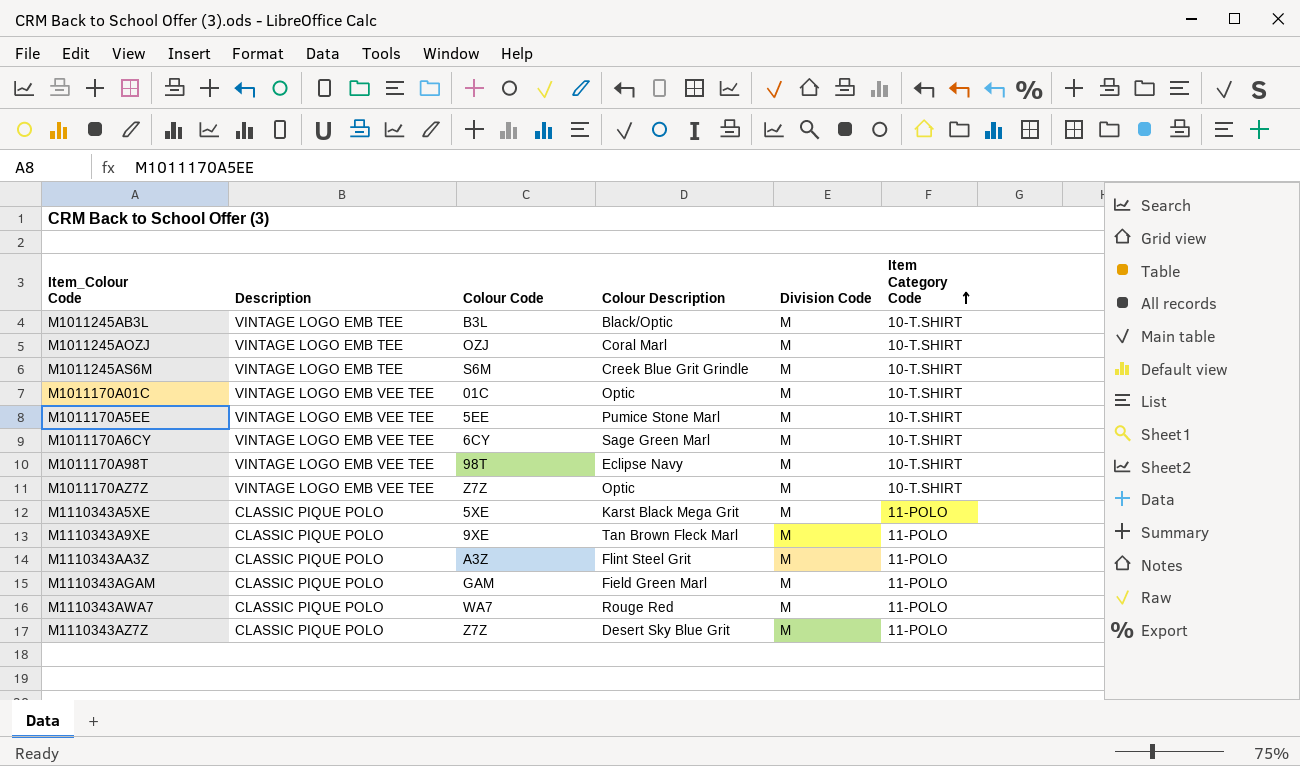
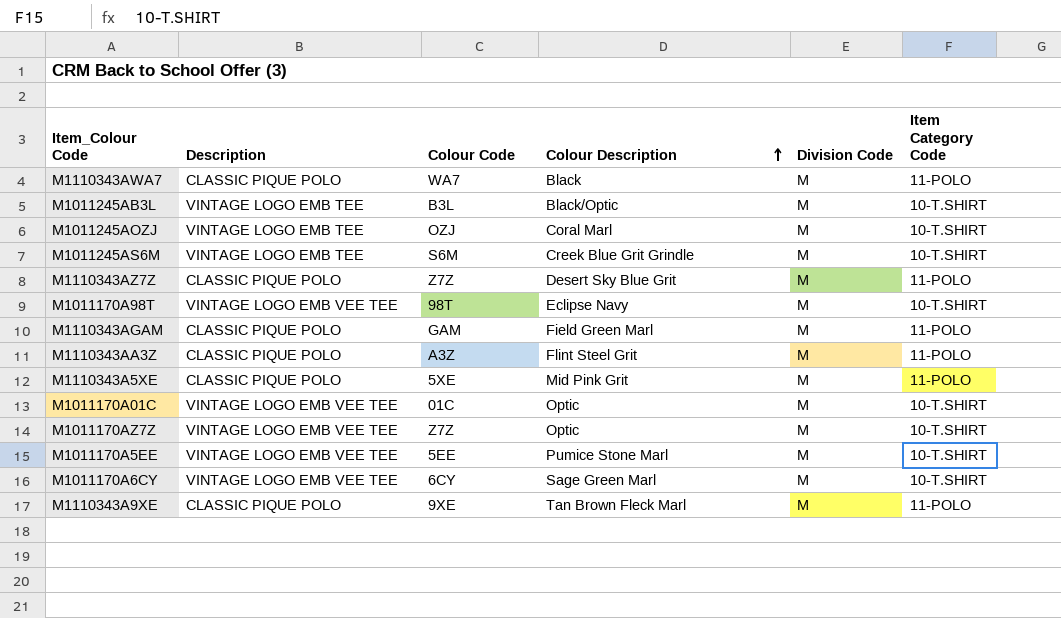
row order: Item Category Code ascending -> Colour Description ascending
M1110343AWA7 | Colour Description: Rouge Red -> Black
M1110343A5XE | Colour Description: Karst Black Mega Grit -> Mid Pink Grit

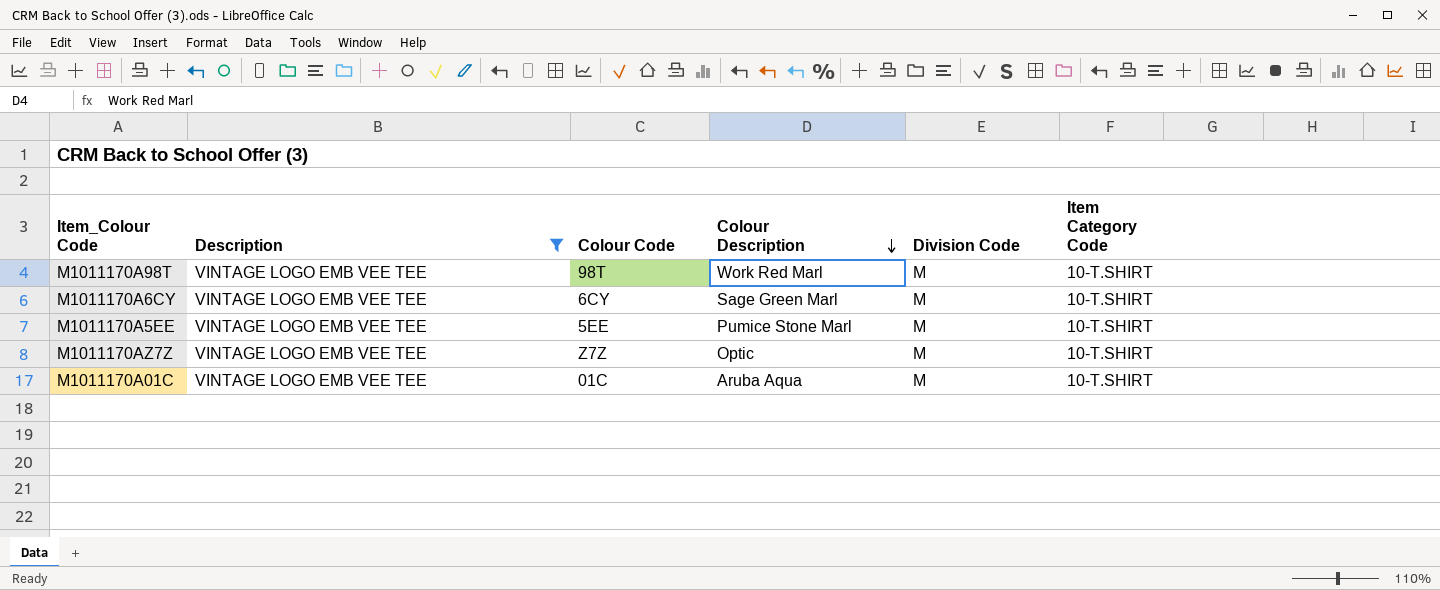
filter: none -> Description = VINTAGE LOGO EMB VEE TEE
row order: Colour Description ascending -> Colour Description descending
M1011170A98T | Colour Description: Eclipse Navy -> Work Red Marl
M1011170A01C | Colour Description: Optic -> Aruba Aqua

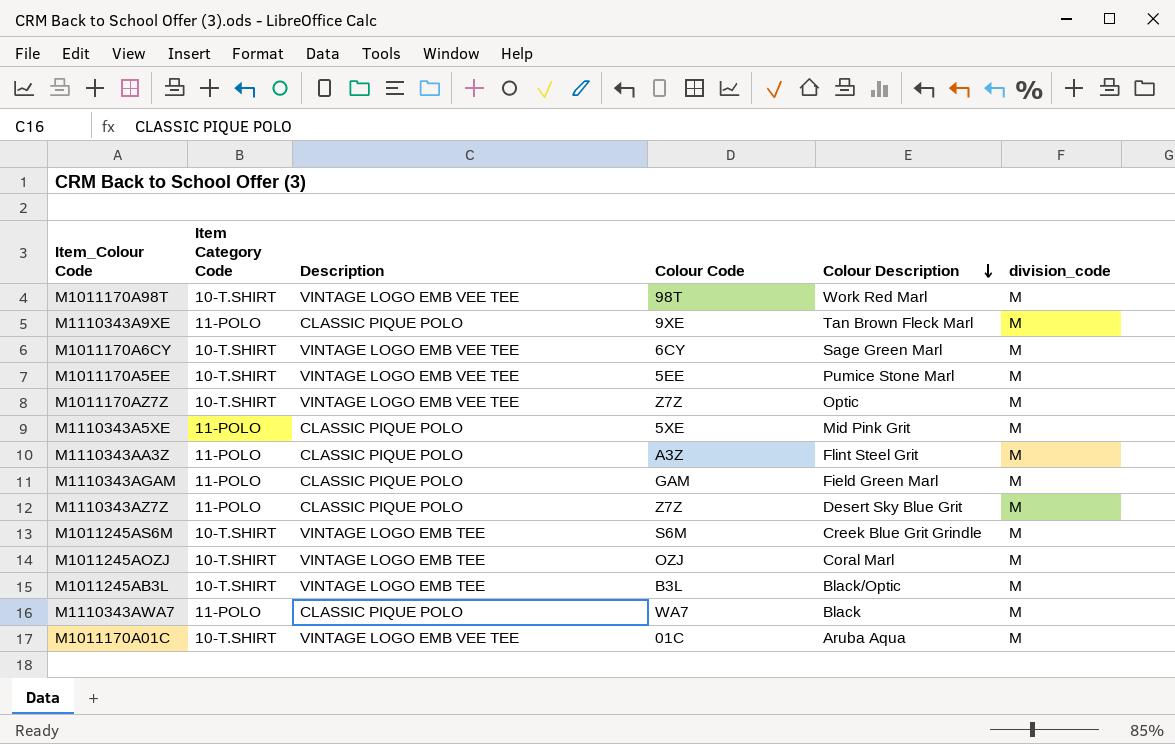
filter: Description = VINTAGE LOGO EMB VEE TEE -> none
column Item Category Code | position: 6 -> 2
column name: Division Code -> division_code

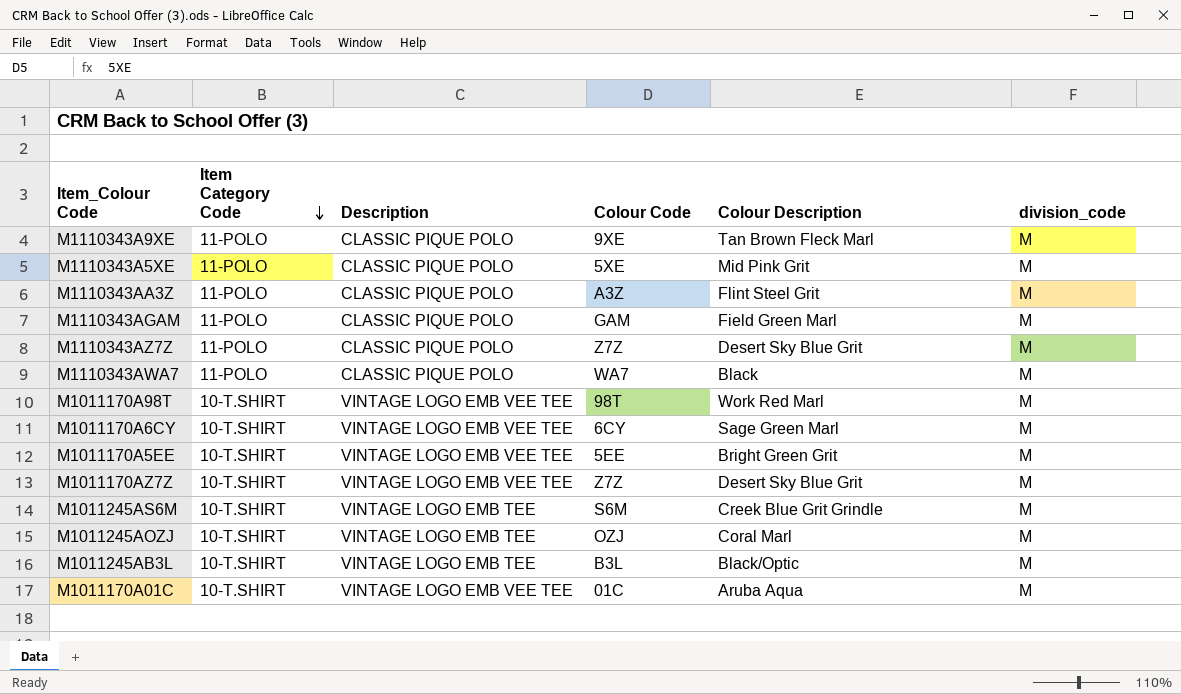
row order: Colour Description descending -> Item Category Code descending
M1011170A5EE | Colour Description: Pumice Stone Marl -> Bright Green Grit
M1011170AZ7Z | Colour Description: Optic -> Desert Sky Blue Grit

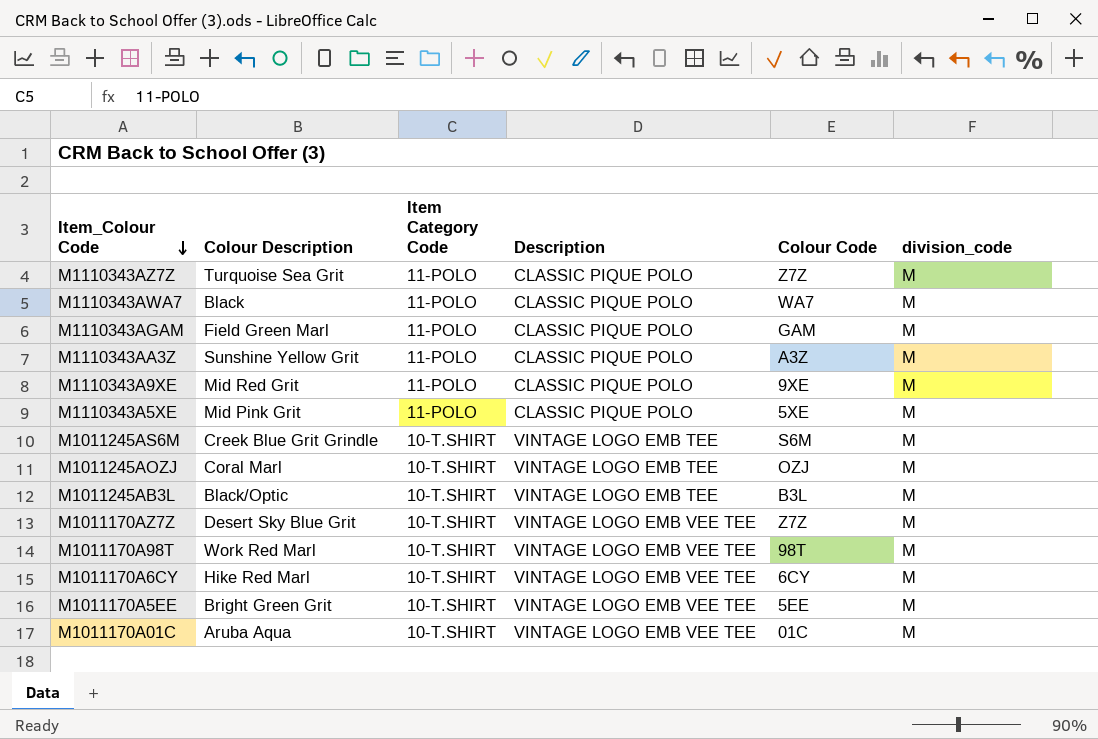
row order: Item Category Code descending -> Item_Colour Code descending
column Colour Description | position: 5 -> 2
M1110343AZ7Z | Colour Description: Desert Sky Blue Grit -> Turquoise Sea Grit
M1110343AA3Z | Colour Description: Flint Steel Grit -> Sunshine Yellow Grit
M1110343A9XE | Colour Description: Tan Brown Fleck Marl -> Mid Red Grit
M1011170A6CY | Colour Description: Sage Green Marl -> Hike Red Marl

